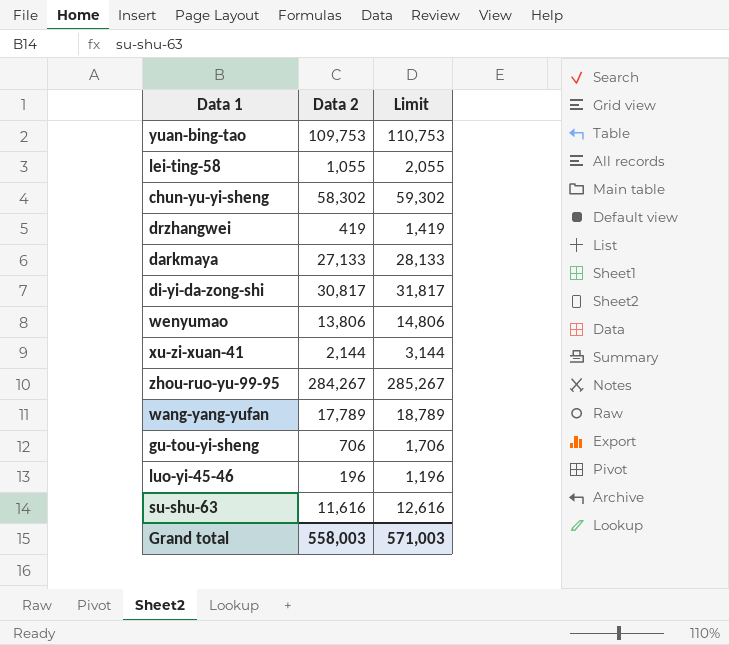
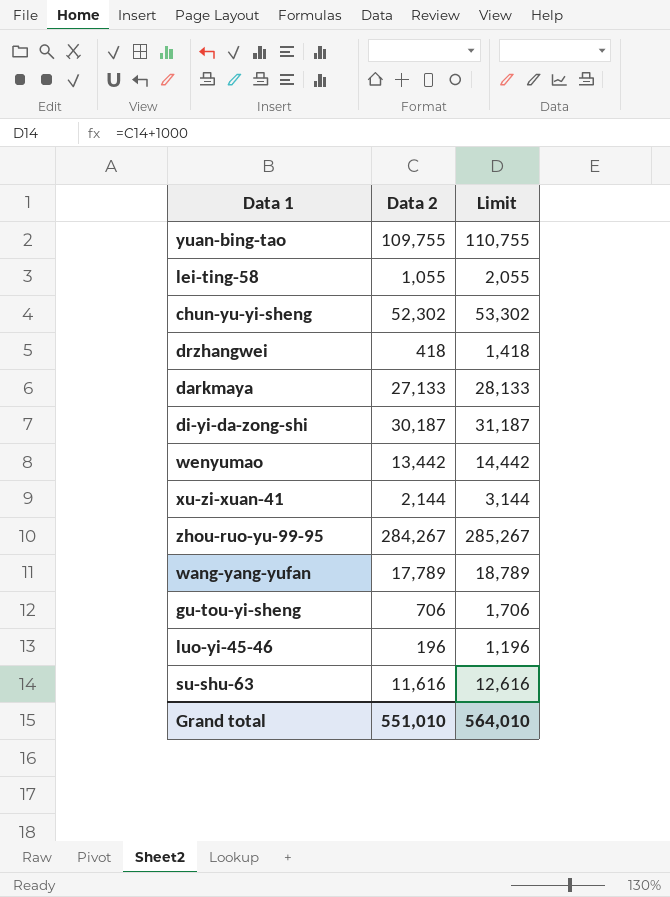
yuan-bing-tao | Data 2: 109,753 -> 109,755
yuan-bing-tao | Limit: 110,753 -> 110,755
chun-yu-yi-sheng | Data 2: 58,302 -> 52,302
chun-yu-yi-sheng | Limit: 59,302 -> 53,302
drzhangwei | Data 2: 419 -> 418
drzhangwei | Limit: 1,419 -> 1,418
di-yi-da-zong-shi | Data 2: 30,817 -> 30,187
di-yi-da-zong-shi | Limit: 31,817 -> 31,187
wenyumao | Data 2: 13,806 -> 13,442
wenyumao | Limit: 14,806 -> 14,442
Grand total | Data 2: 558,003 -> 551,010
Grand total | Limit: 571,003 -> 564,010

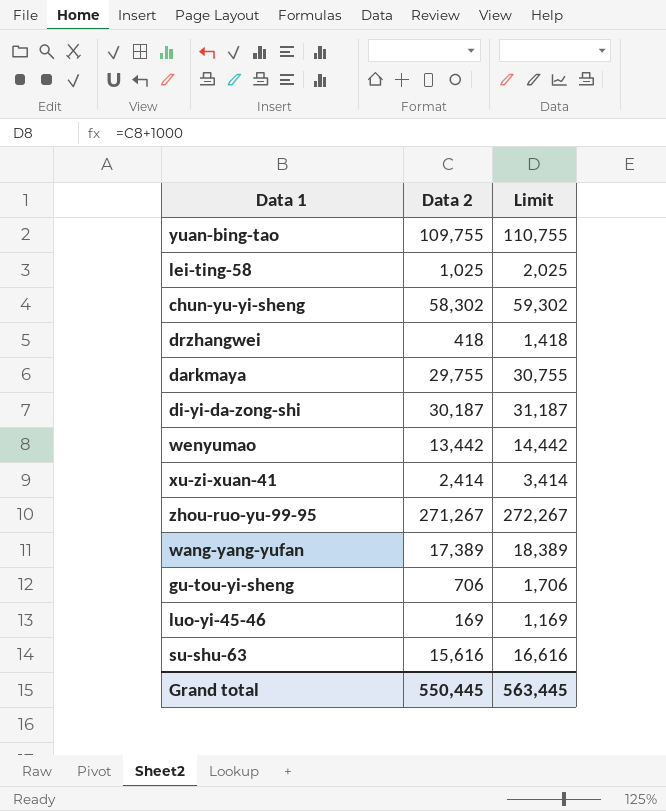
lei-ting-58 | Data 2: 1,055 -> 1,025
lei-ting-58 | Limit: 2,055 -> 2,025
chun-yu-yi-sheng | Data 2: 52,302 -> 58,302
chun-yu-yi-sheng | Limit: 53,302 -> 59,302
darkmaya | Data 2: 27,133 -> 29,755
darkmaya | Limit: 28,133 -> 30,755
xu-zi-xuan-41 | Data 2: 2,144 -> 2,414
xu-zi-xuan-41 | Limit: 3,144 -> 3,414
zhou-ruo-yu-99-95 | Data 2: 284,267 -> 271,267
zhou-ruo-yu-99-95 | Limit: 285,267 -> 272,267
wang-yang-yufan | Data 2: 17,789 -> 17,389
wang-yang-yufan | Limit: 18,789 -> 18,389
luo-yi-45-46 | Data 2: 196 -> 169
luo-yi-45-46 | Limit: 1,196 -> 1,169
su-shu-63 | Data 2: 11,616 -> 15,616
su-shu-63 | Limit: 12,616 -> 16,616
Grand total | Data 2: 551,010 -> 550,445
Grand total | Limit: 564,010 -> 563,445

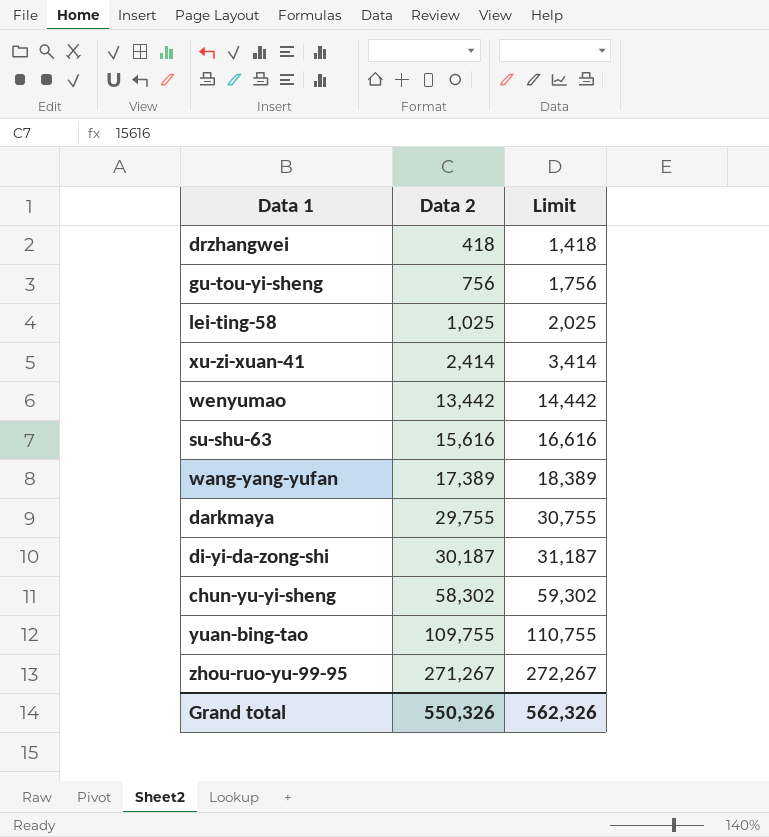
row order: none -> Data 2 ascending
row luo-yi-45-46: 169 | 1,169 -> none
gu-tou-yi-sheng | Data 2: 706 -> 756
gu-tou-yi-sheng | Limit: 1,706 -> 1,756
Grand total | Data 2: 550,445 -> 550,326
Grand total | Limit: 563,445 -> 562,326

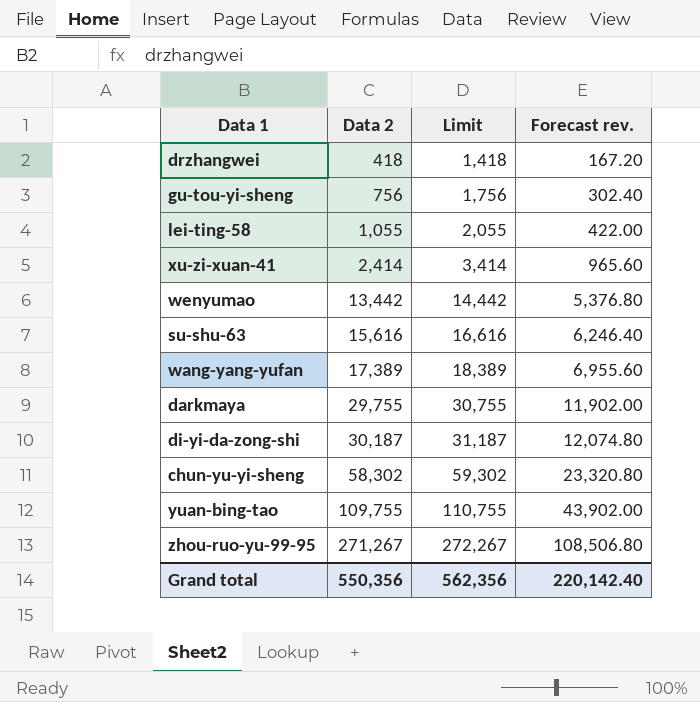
column Forecast rev. | formula: none -> [Data 2] * 0.4
lei-ting-58 | Data 2: 1,025 -> 1,055
lei-ting-58 | Limit: 2,025 -> 2,055
Grand total | Data 2: 550,326 -> 550,356
Grand total | Limit: 562,326 -> 562,356

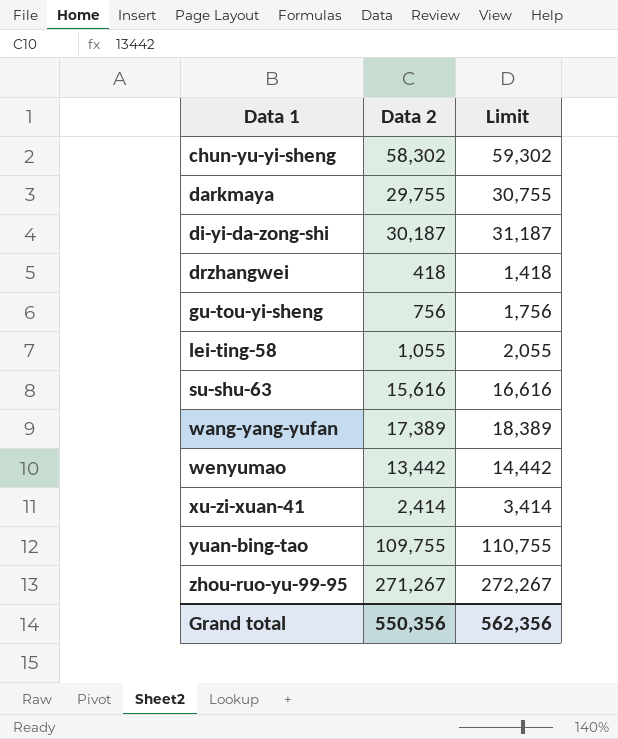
row order: Data 2 ascending -> Data 1 ascending
column Forecast rev. | formula: [Data 2] * 0.4 -> none

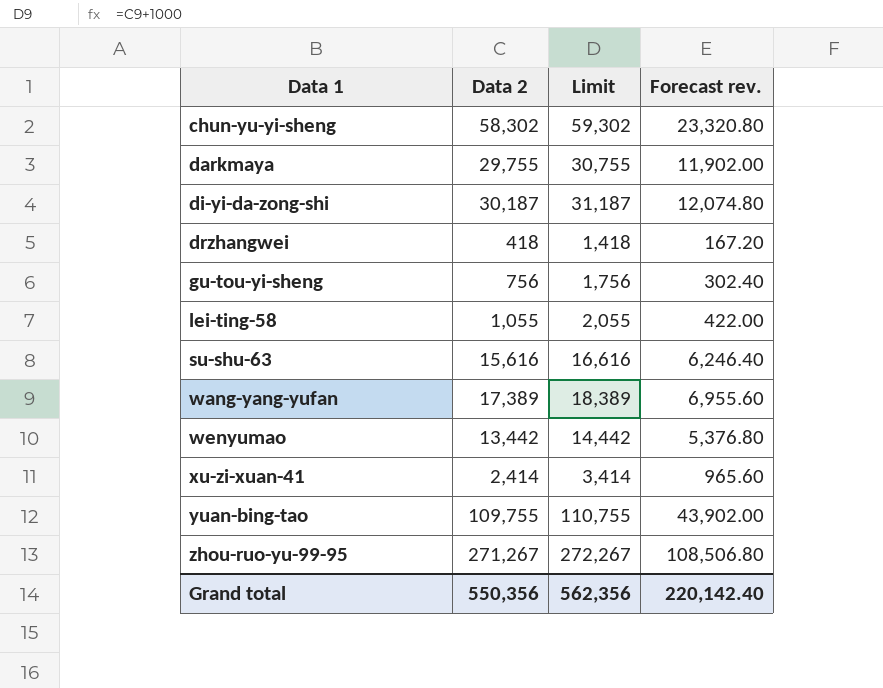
column Forecast rev. | formula: none -> [Data 2] * 0.4

